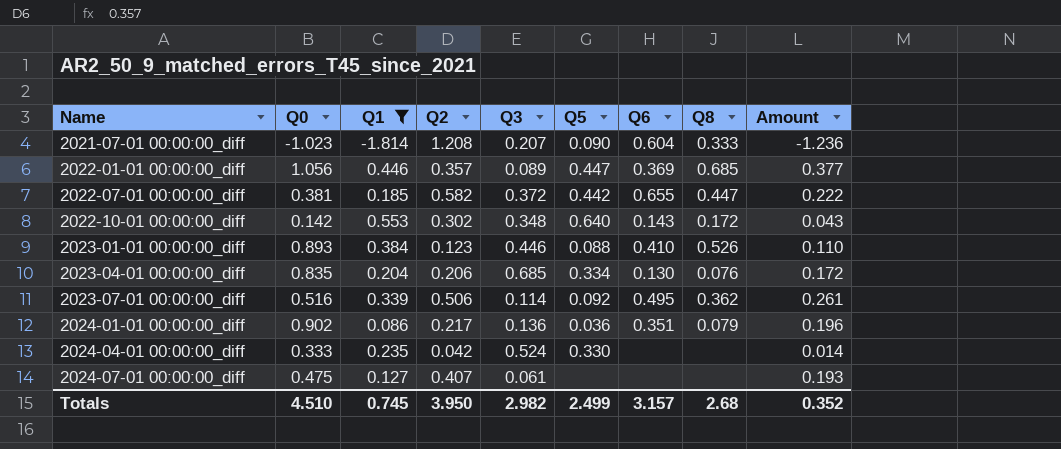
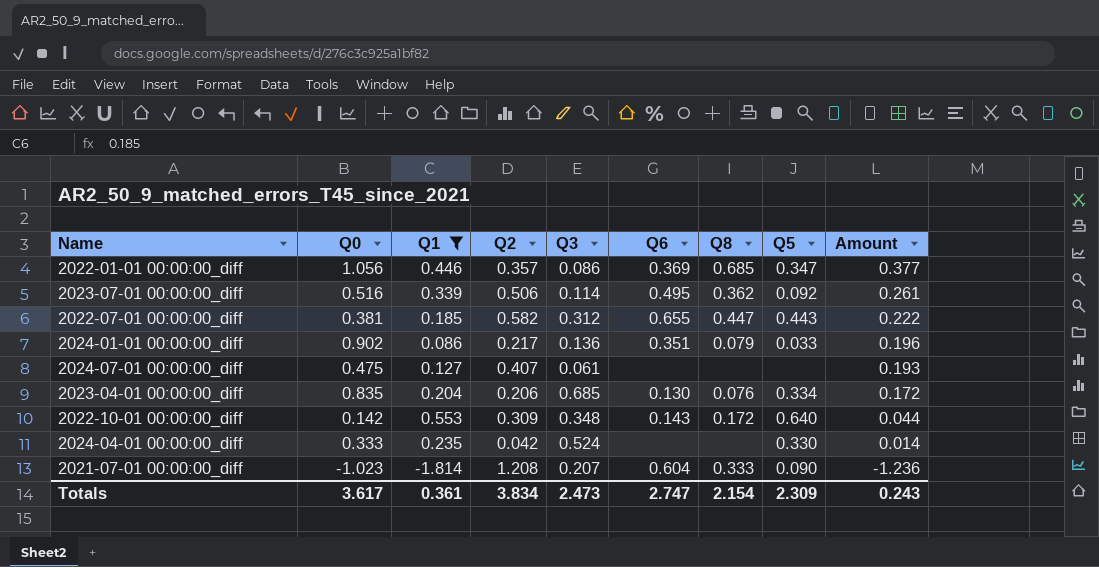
row order: Name ascending -> Amount descending
column Q5 | position: 6 -> 8
row 2023-01-01 00:00:00_diff: 0.893 | 0.384 | 0.123 | 0.446 | 0.088 | 0.410 | 0.526 | 0.110 -> none
2022-01-01 00:00:00_diff | Q3: 0.089 -> 0.086
2022-01-01 00:00:00_diff | Q5: 0.447 -> 0.347
2022-07-01 00:00:00_diff | Q3: 0.372 -> 0.312
2022-07-01 00:00:00_diff | Q5: 0.442 -> 0.443
2024-01-01 00:00:00_diff | Q5: 0.036 -> 0.033
2022-10-01 00:00:00_diff | Q2: 0.302 -> 0.309
2022-10-01 00:00:00_diff | Amount: 0.043 -> 0.044
Totals | Q0: 4.510 -> 3.617
Totals | Q1: 0.745 -> 0.361
Totals | Q2: 3.950 -> 3.834
Totals | Q3: 2.982 -> 2.473
Totals | Q6: 3.157 -> 2.747
Totals | Q8: 2.68 -> 2.154
Totals | Q5: 2.499 -> 2.309
Totals | Amount: 0.352 -> 0.243

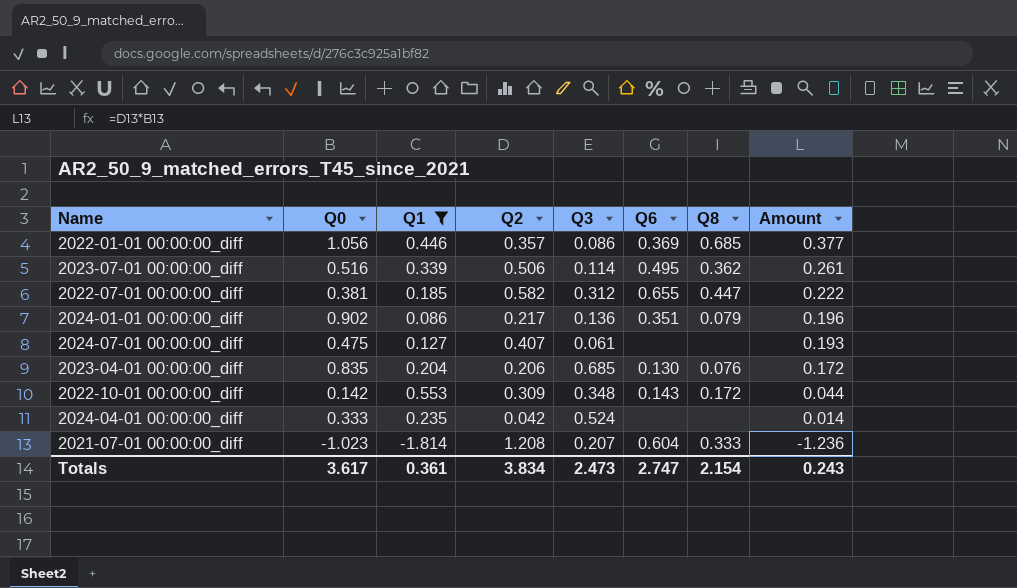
column Q5 | position: 8 -> none

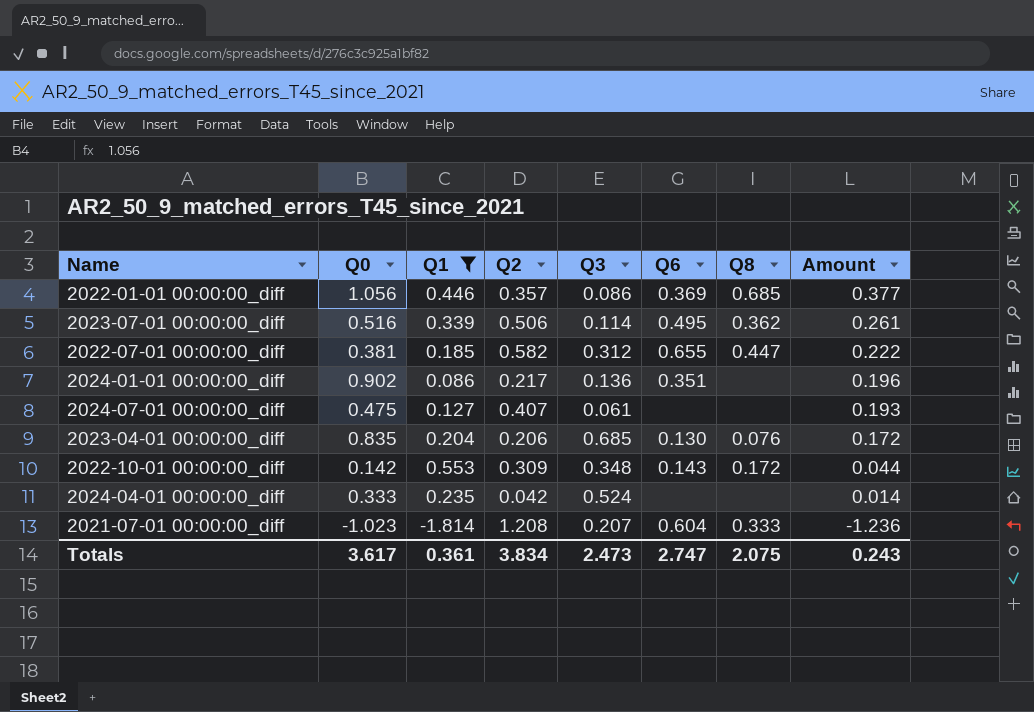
2024-01-01 00:00:00_diff | Q8: 0.079 -> none
Totals | Q8: 2.154 -> 2.075

